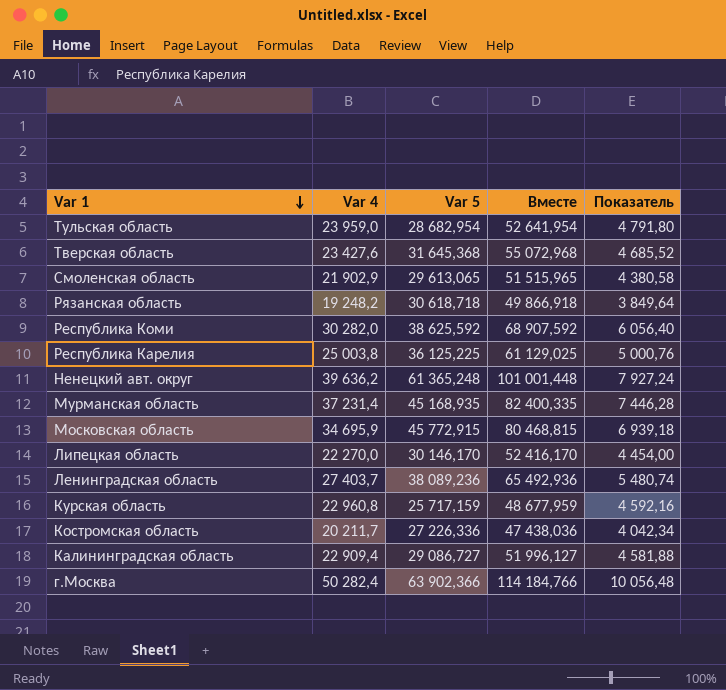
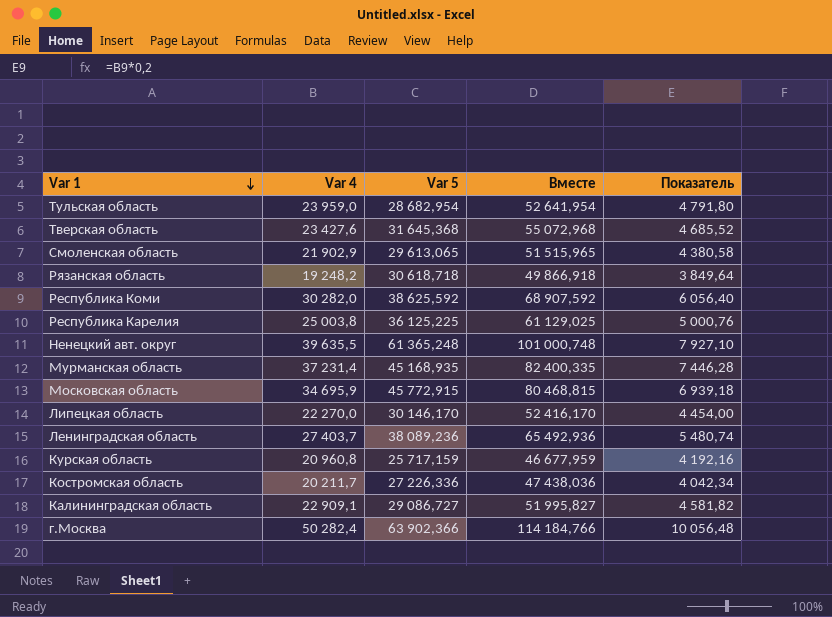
Ненецкий авт. округ | Var 4: 39 636,2 -> 39 635,5
Ненецкий авт. округ | Вместе: 101 001,448 -> 101 000,748
Ненецкий авт. округ | Показатель: 7 927,24 -> 7 927,10
Курская область | Var 4: 22 960,8 -> 20 960,8
Курская область | Вместе: 48 677,959 -> 46 677,959
Курская область | Показатель: 4 592,16 -> 4 192,16
Калининградская область | Var 4: 22 909,4 -> 22 909,1
Калининградская область | Вместе: 51 996,127 -> 51 995,827
Калининградская область | Показатель: 4 581,88 -> 4 581,82

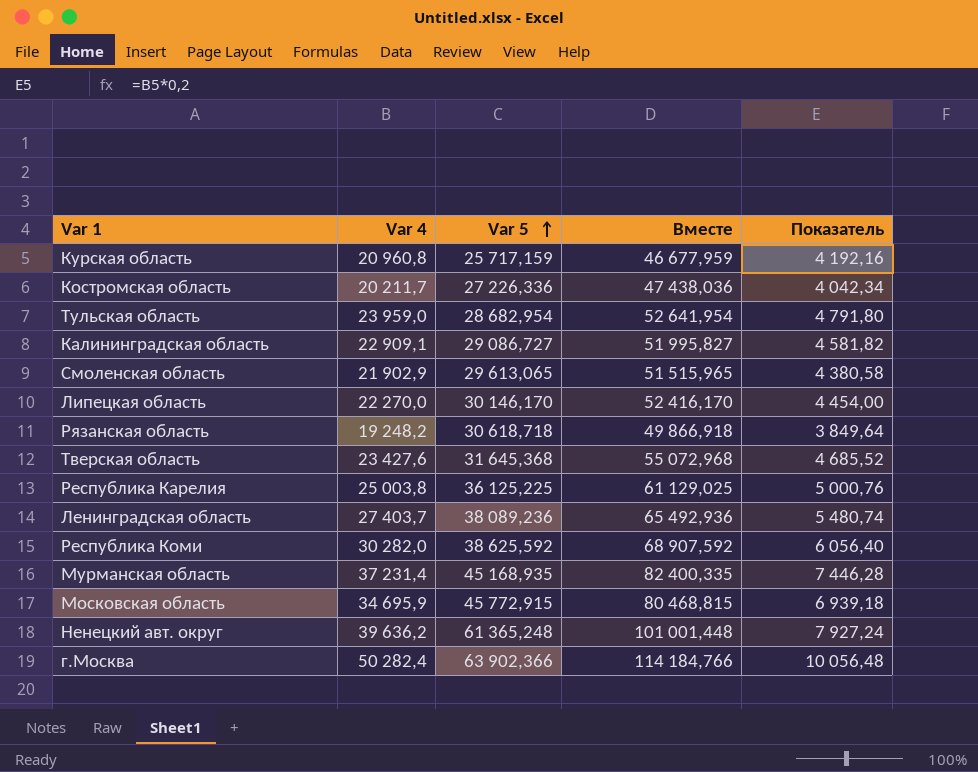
row order: Var 1 descending -> Var 5 ascending
Ненецкий авт. округ | Var 4: 39 635,5 -> 39 636,2
Ненецкий авт. округ | Вместе: 101 000,748 -> 101 001,448
Ненецкий авт. округ | Показатель: 7 927,10 -> 7 927,24

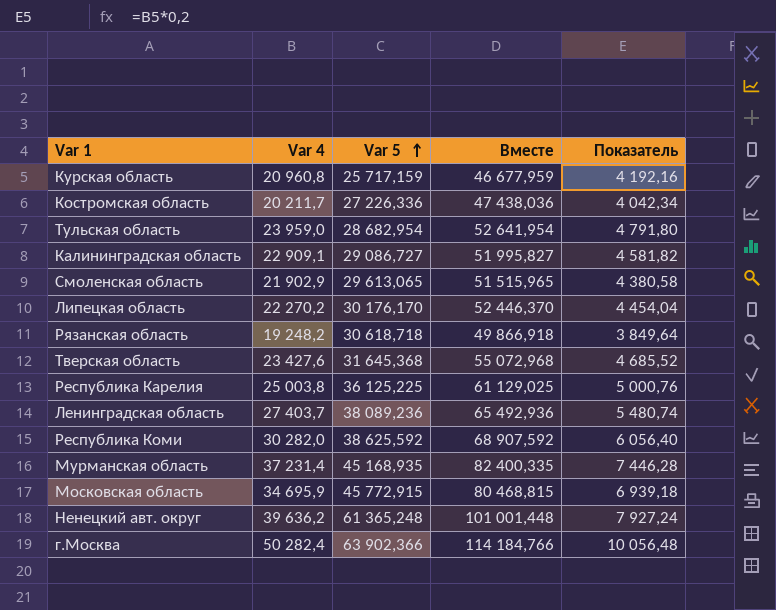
Липецкая область | Var 4: 22 270,0 -> 22 270,2
Липецкая область | Var 5: 30 146,170 -> 30 176,170
Липецкая область | Вместе: 52 416,170 -> 52 446,370
Липецкая область | Показатель: 4 454,00 -> 4 454,04

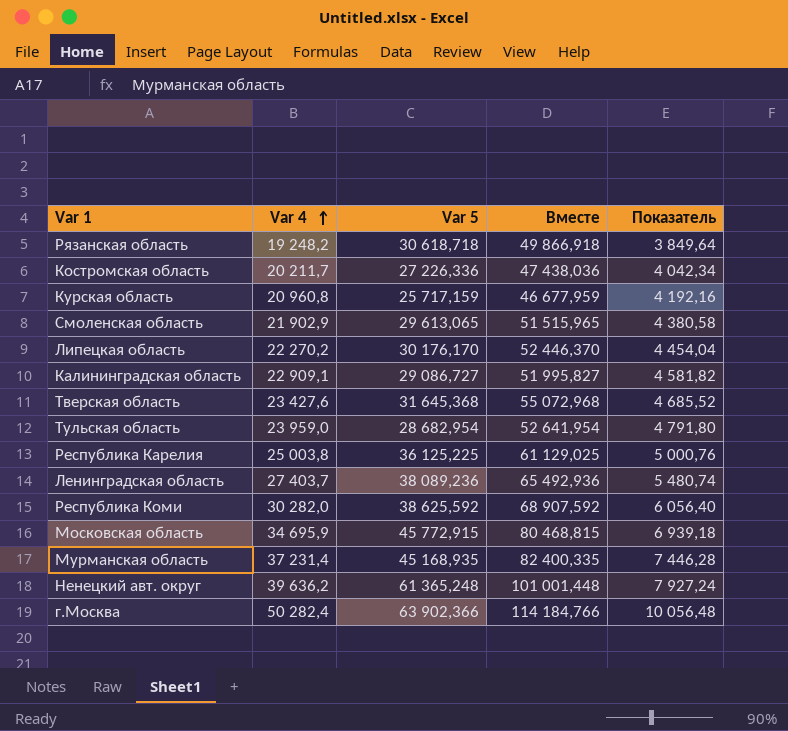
row order: Var 5 ascending -> Var 4 ascending

